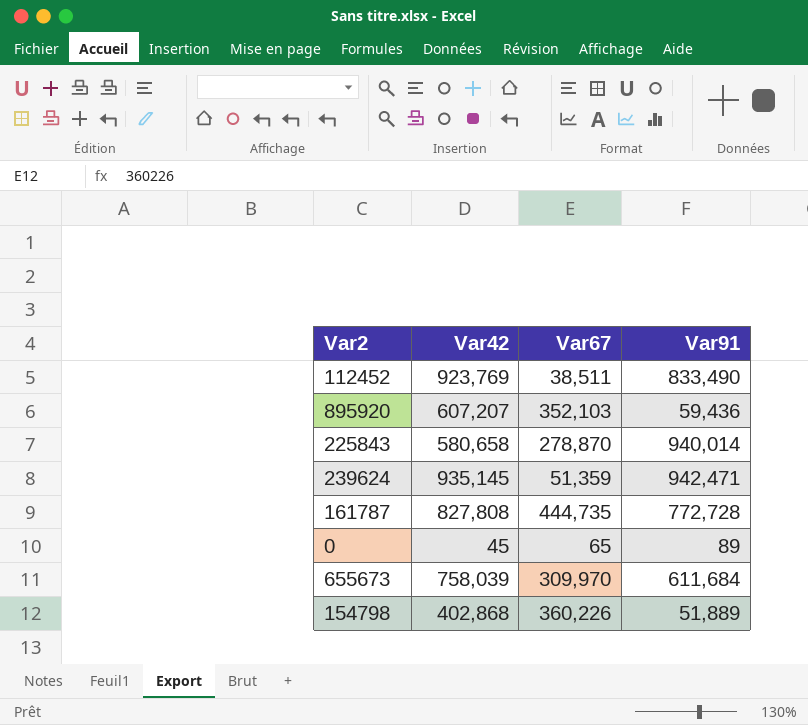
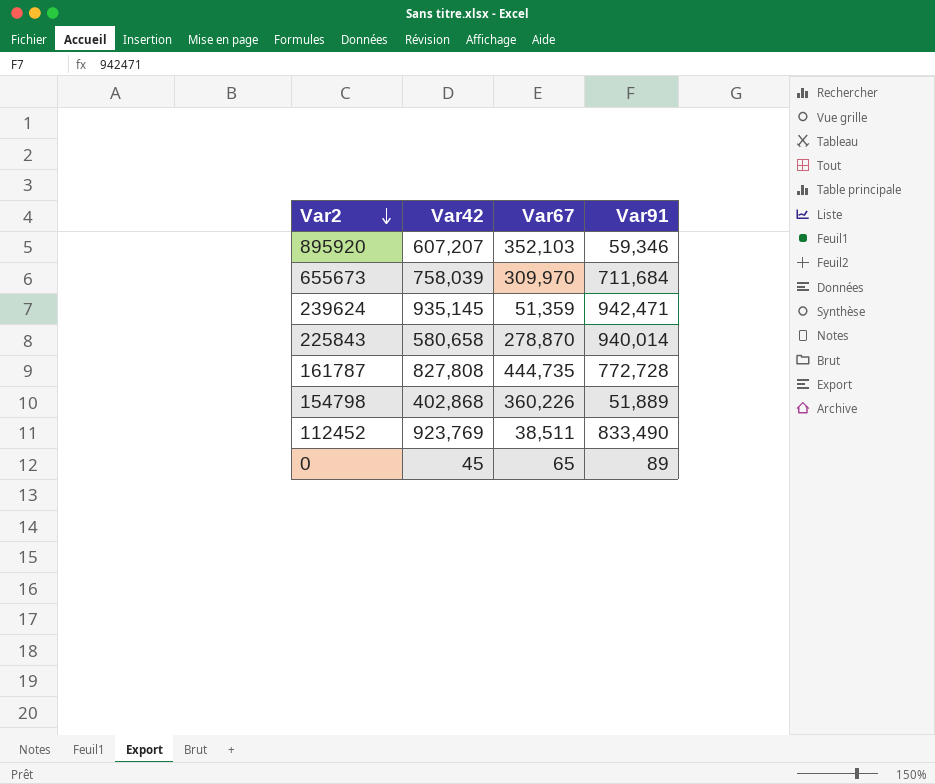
row order: none -> Var2 descending
895920 | Var91: 59,436 -> 59,346
655673 | Var91: 611,684 -> 711,684

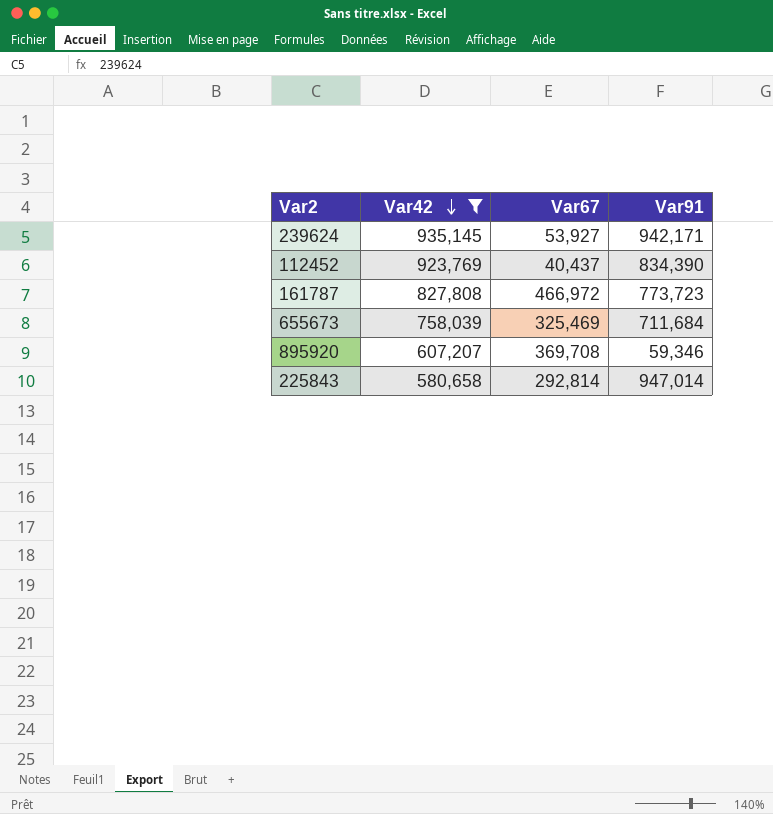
filter: none -> Var42 >= 580,658
row order: Var2 descending -> Var42 descending
239624 | Var67: 51,359 -> 53,927
239624 | Var91: 942,471 -> 942,171
112452 | Var67: 38,511 -> 40,437
112452 | Var91: 833,490 -> 834,390
161787 | Var67: 444,735 -> 466,972
161787 | Var91: 772,728 -> 773,723
655673 | Var67: 309,970 -> 325,469
895920 | Var67: 352,103 -> 369,708
225843 | Var67: 278,870 -> 292,814
225843 | Var91: 940,014 -> 947,014

